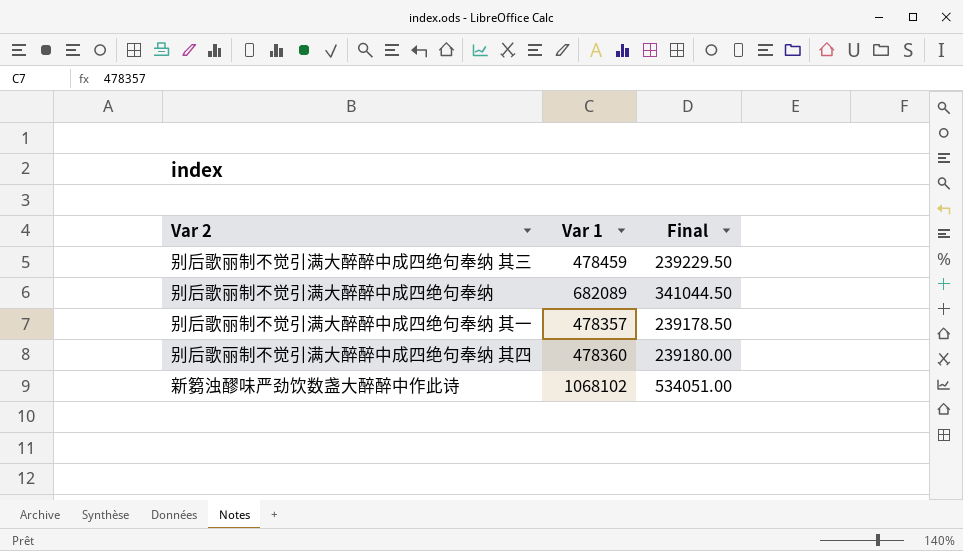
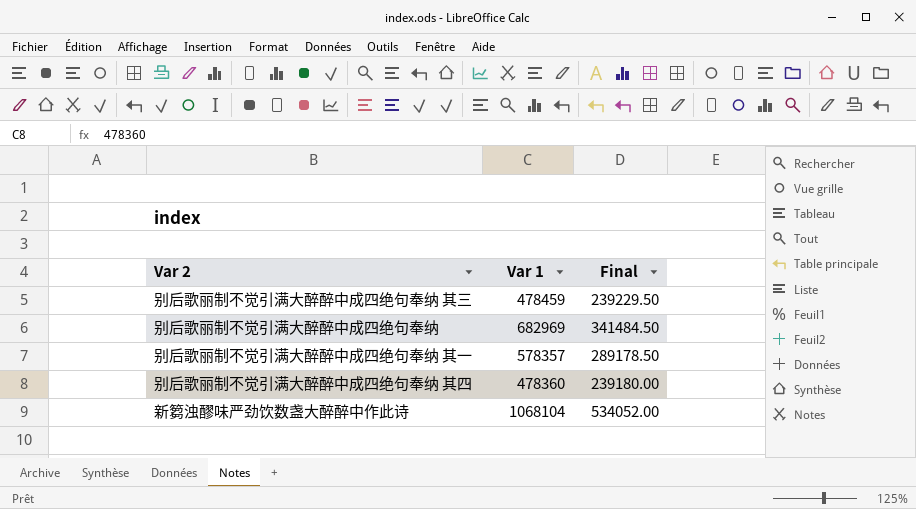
别后歌丽制不觉引满大醉醉中成四绝句奉纳 | Var 1: 682089 -> 682969
别后歌丽制不觉引满大醉醉中成四绝句奉纳 | Final: 341044.50 -> 341484.50
别后歌丽制不觉引满大醉醉中成四绝句奉纳 其一 | Var 1: 478357 -> 578357
别后歌丽制不觉引满大醉醉中成四绝句奉纳 其一 | Final: 239178.50 -> 289178.50
新篘浊醪味严劲饮数盏大醉醉中作此诗 | Var 1: 1068102 -> 1068104
新篘浊醪味严劲饮数盏大醉醉中作此诗 | Final: 534051.00 -> 534052.00

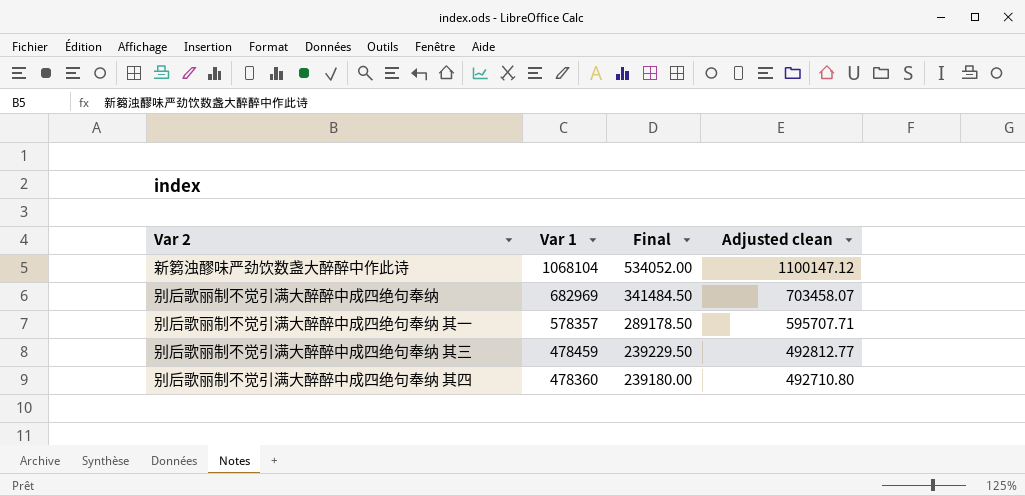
row order: none -> Var 1 descending
column Adjusted clean | formula: none -> [Var 1] * 1.03

